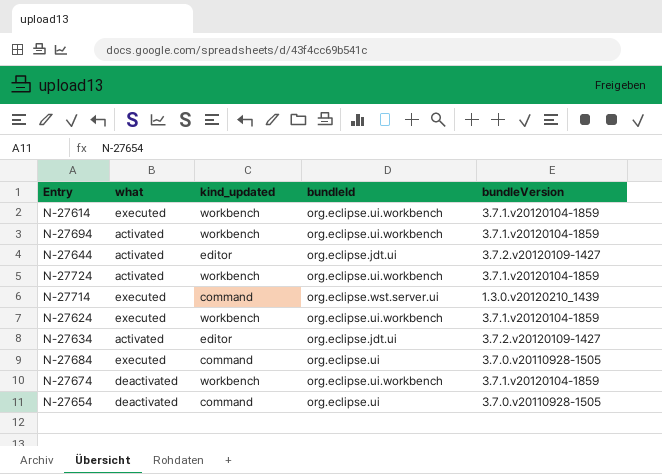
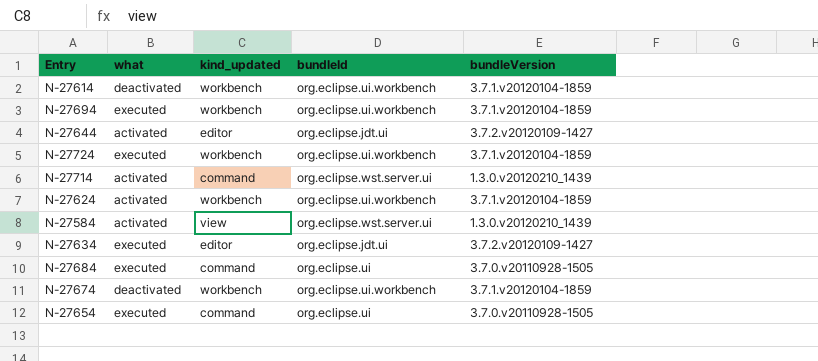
N-27614 | what: executed -> deactivated
N-27694 | what: activated -> executed
N-27724 | what: activated -> executed
N-27714 | what: executed -> activated
N-27624 | what: executed -> activated
row N-27584: none -> activated | view | org.eclipse.wst.server.ui | 1.3.0.v20120210_1439
N-27634 | what: activated -> executed
N-27654 | what: deactivated -> executed

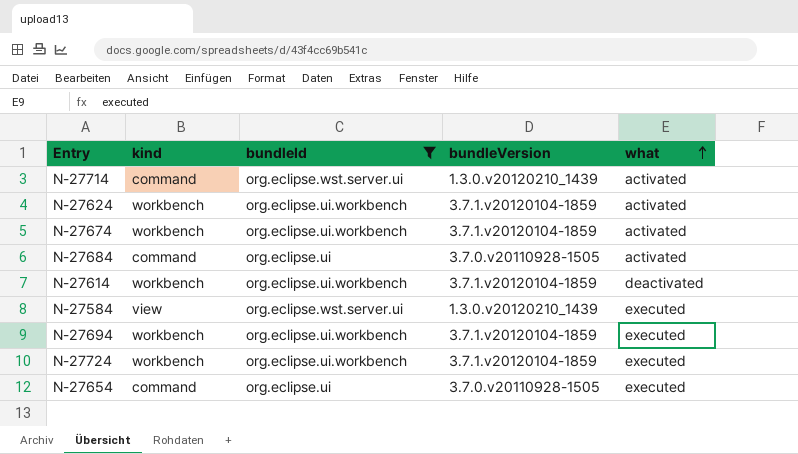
filter: none -> bundleId != org.eclipse.jdt.ui
row order: none -> what ascending
column name: kind_updated -> kind
column what | position: 2 -> 5
N-27674 | what: deactivated -> activated
N-27684 | what: executed -> activated
N-27584 | what: activated -> executed

